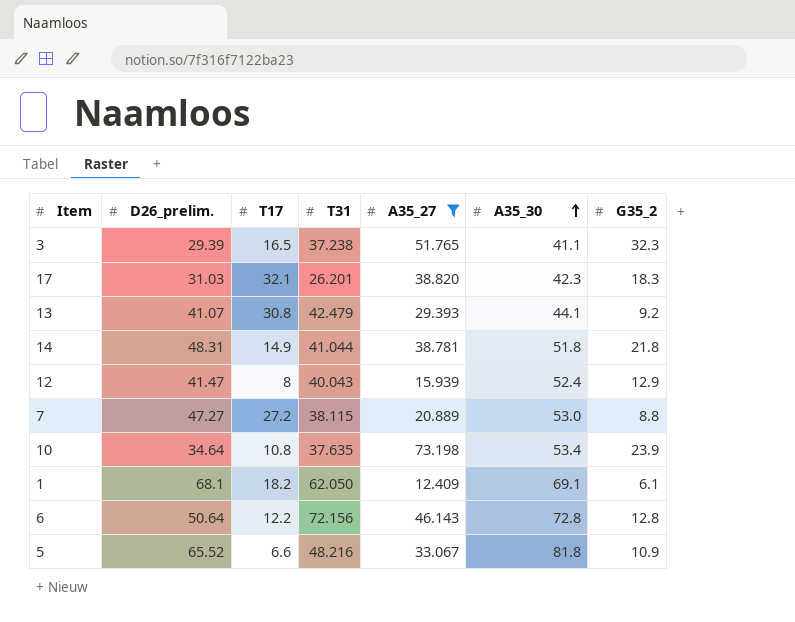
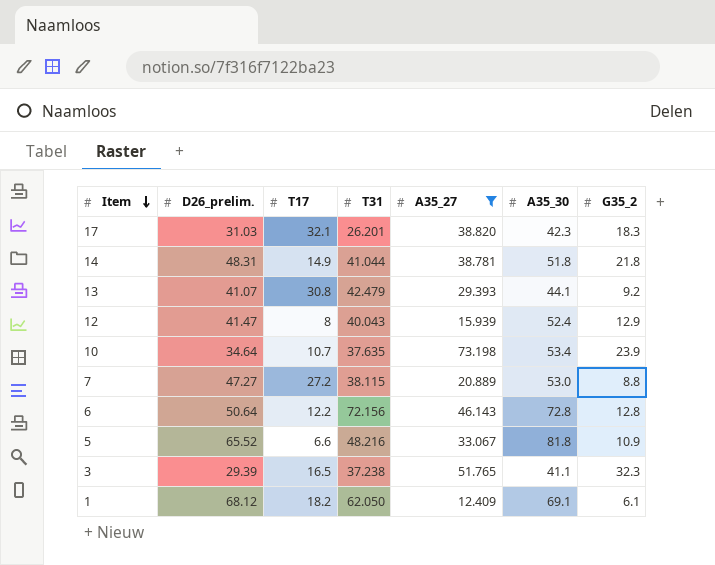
row order: A35_30 ascending -> Item descending
10 | T17: 10.8 -> 10.7
1 | D26_prelim.: 68.1 -> 68.12

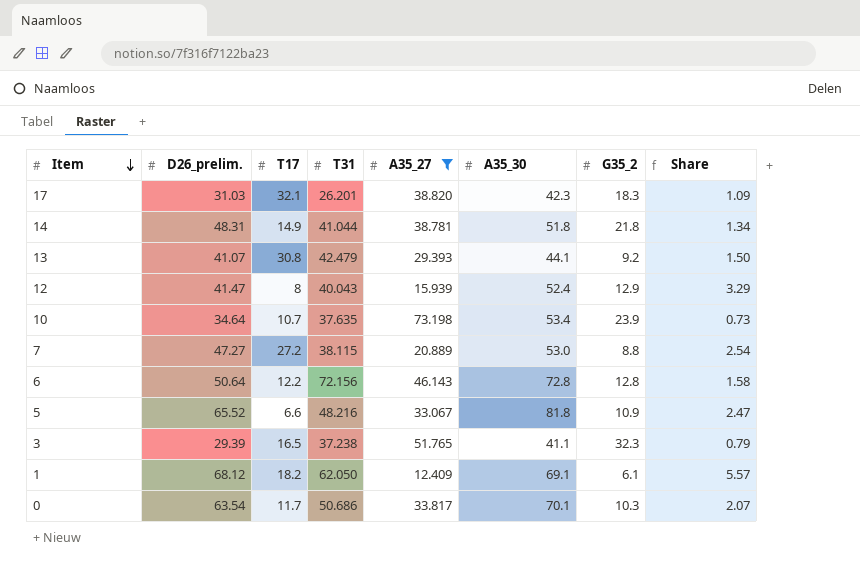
column Share | formula: none -> [A35_30] / [A35_27]
row 0: none -> 63.54 | 11.7 | 50.686 | 33.817 | 70.1 | 10.3 | 2.07

